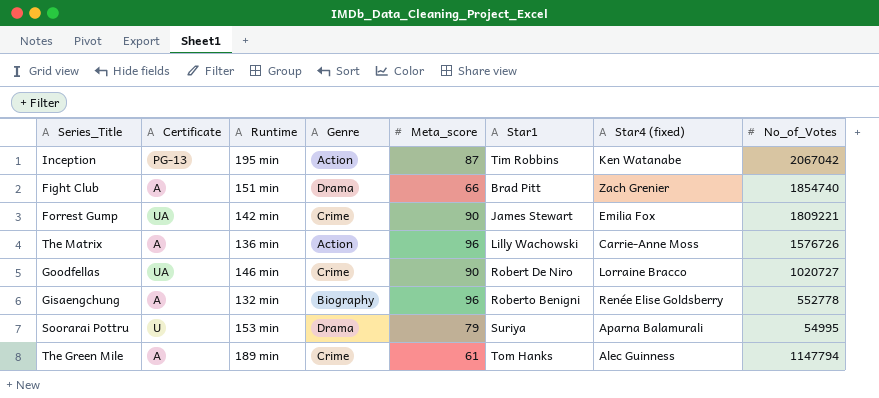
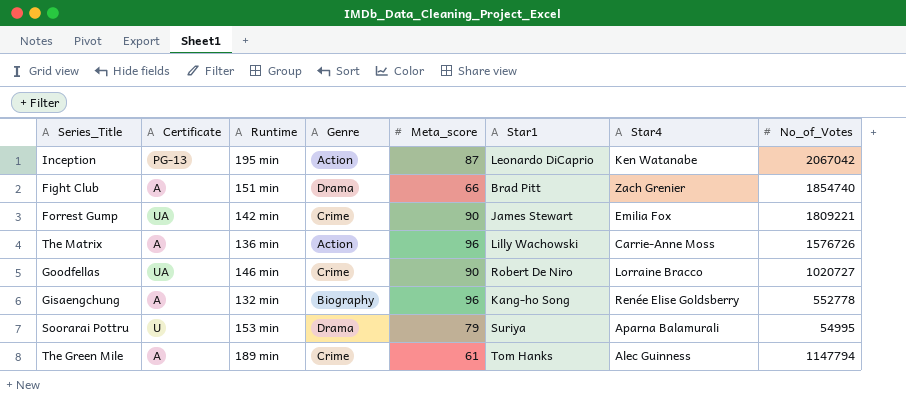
column name: Star4 (fixed) -> Star4
Inception | Star1: Tim Robbins -> Leonardo DiCaprio
Gisaengchung | Star1: Roberto Benigni -> Kang-ho Song

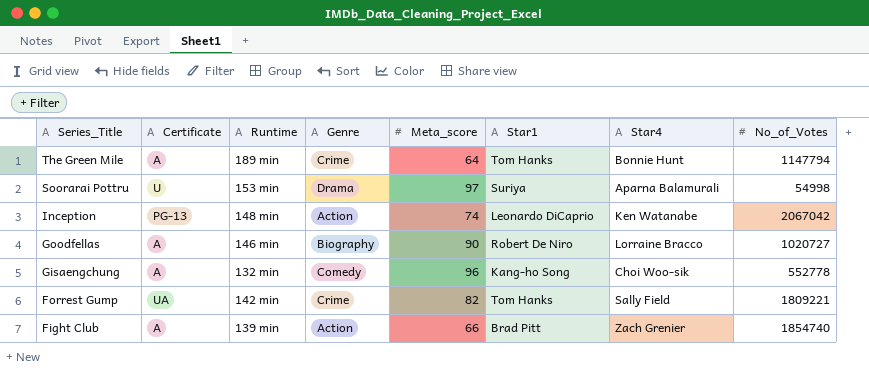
row order: none -> Series_Title descending
row The Matrix: A | 136 min | Action | 96 | Lilly Wachowski | Carrie-Anne Moss | 1576726 -> none
The Green Mile | Meta_score: 61 -> 64
The Green Mile | Star4: Alec Guinness -> Bonnie Hunt
Soorarai Pottru | Meta_score: 79 -> 97
Soorarai Pottru | No_of_Votes: 54995 -> 54998
Inception | Runtime: 195 min -> 148 min
Inception | Meta_score: 87 -> 74
Goodfellas | Certificate: UA -> A
Goodfellas | Genre: Crime -> Biography
Gisaengchung | Genre: Biography -> Comedy
Gisaengchung | Star4: Renée Elise Goldsberry -> Choi Woo-sik
Forrest Gump | Meta_score: 90 -> 82
Forrest Gump | Star1: James Stewart -> Tom Hanks
Forrest Gump | Star4: Emilia Fox -> Sally Field
Fight Club | Runtime: 151 min -> 139 min
Fight Club | Genre: Drama -> Action

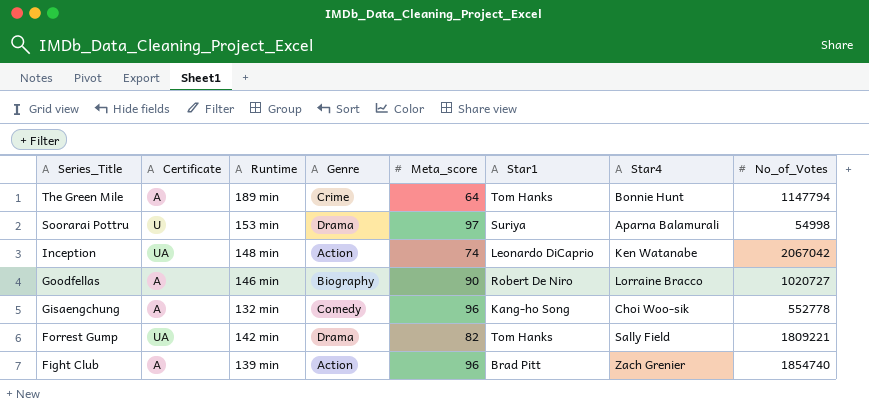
Inception | Certificate: PG-13 -> UA
Forrest Gump | Genre: Crime -> Drama
Fight Club | Meta_score: 66 -> 96

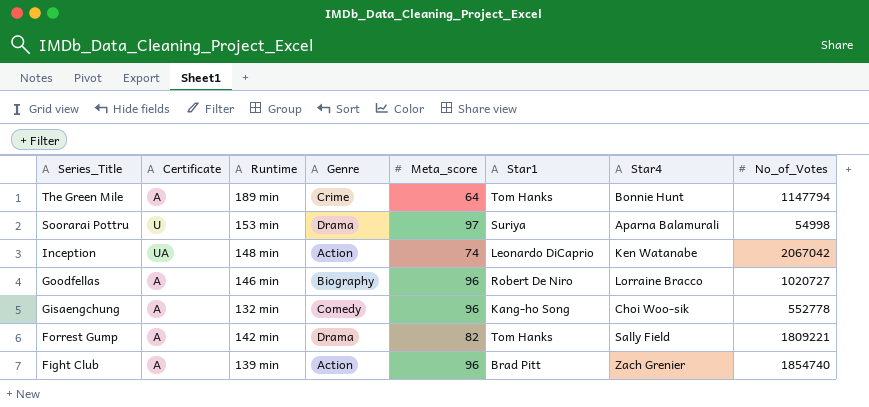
Goodfellas | Meta_score: 90 -> 96
Forrest Gump | Certificate: UA -> A

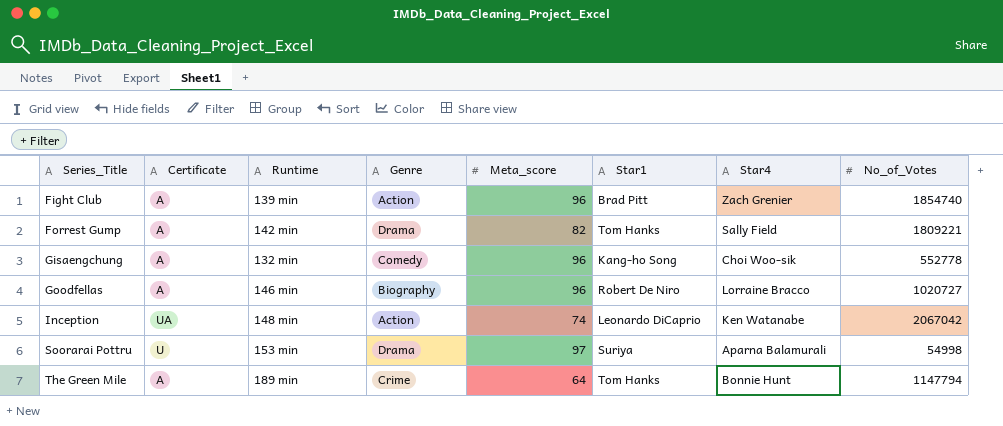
row order: Series_Title descending -> Series_Title ascending

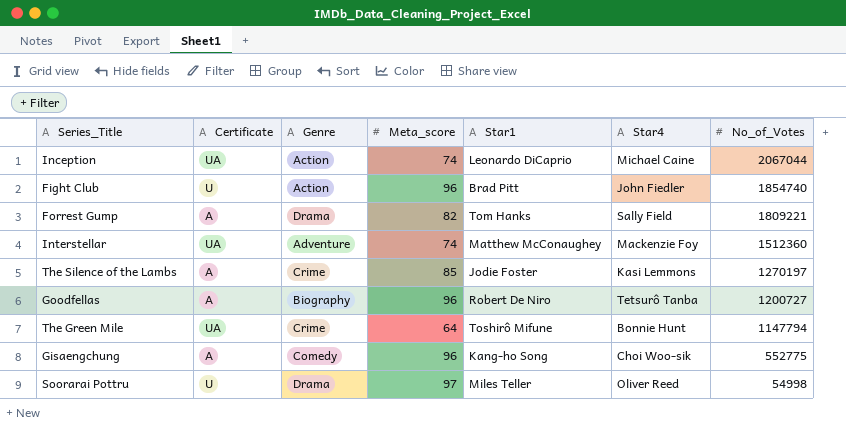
row order: Series_Title ascending -> No_of_Votes descending
column Runtime | position: 3 -> none
Inception | Star4: Ken Watanabe -> Michael Caine
Inception | No_of_Votes: 2067042 -> 2067044
Fight Club | Certificate: A -> U
Fight Club | Star4: Zach Grenier -> John Fiedler
row Interstellar: none -> UA | Adventure | 74 | Matthew McConaughey | Mackenzie Foy | 1512360
row The Silence of the Lambs: none -> A | Crime | 85 | Jodie Foster | Kasi Lemmons | 1270197
Goodfellas | Star4: Lorraine Bracco -> Tetsurô Tanba
Goodfellas | No_of_Votes: 1020727 -> 1200727
The Green Mile | Certificate: A -> UA
The Green Mile | Star1: Tom Hanks -> Toshirô Mifune
Gisaengchung | No_of_Votes: 552778 -> 552775
Soorarai Pottru | Star1: Suriya -> Miles Teller
Soorarai Pottru | Star4: Aparna Balamurali -> Oliver Reed

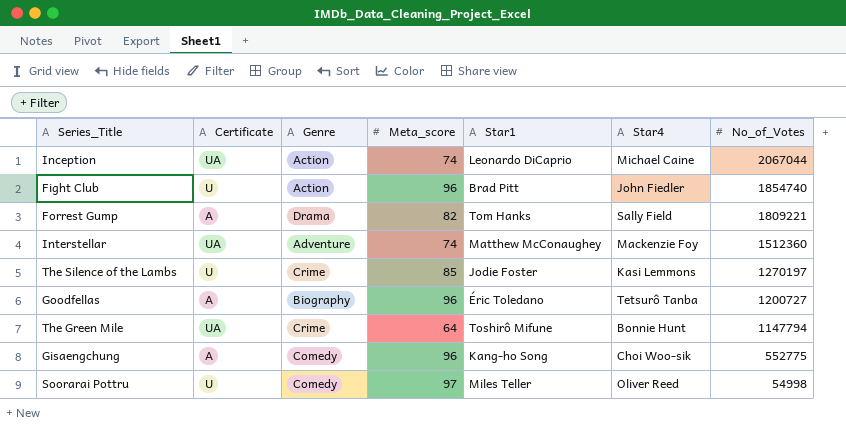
The Silence of the Lambs | Certificate: A -> U
Goodfellas | Star1: Robert De Niro -> Éric Toledano
Soorarai Pottru | Genre: Drama -> Comedy

